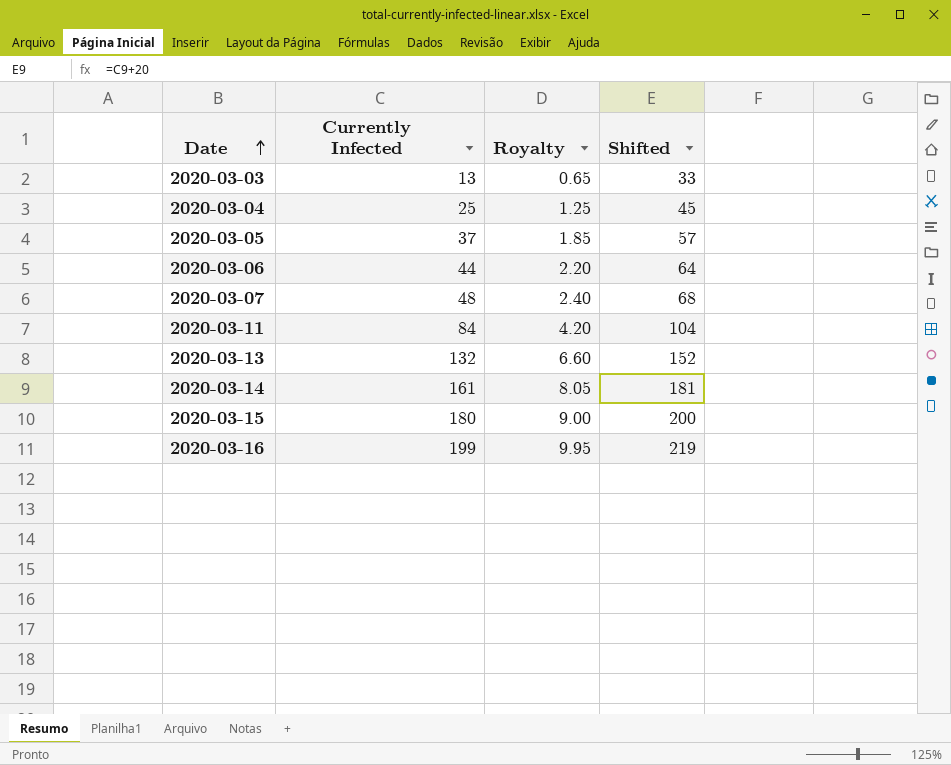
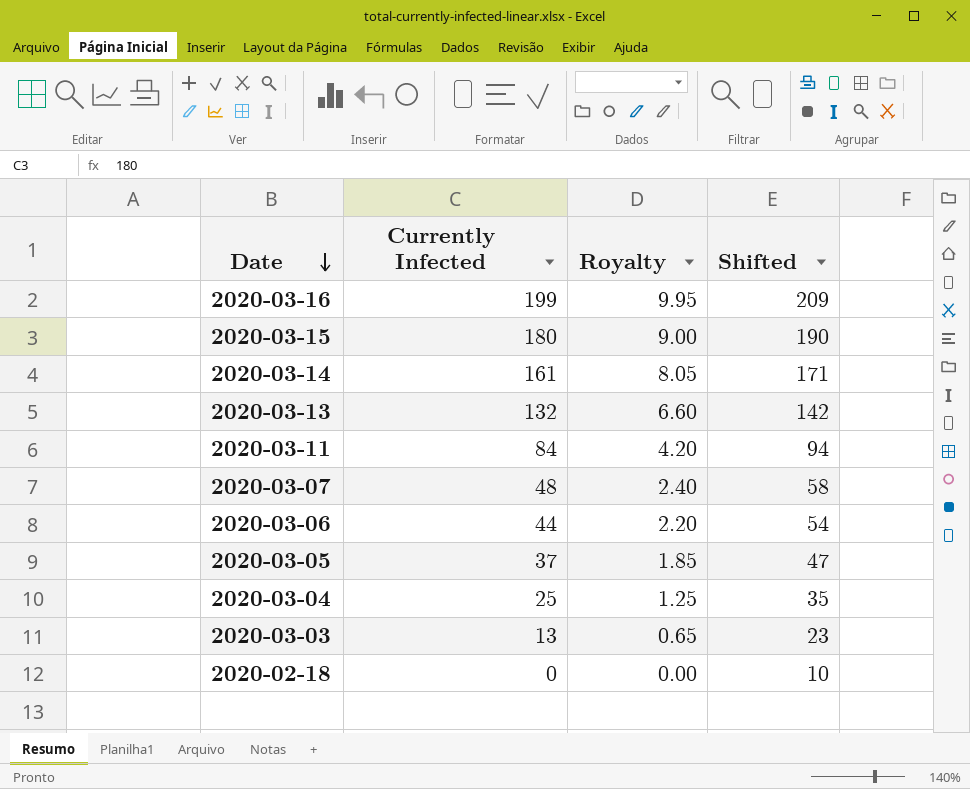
row order: Date ascending -> Date descending
column Shifted | formula: [Currently Infected] + 20 -> [Currently Infected] + 10
row 2020-02-18: none -> 0 | 0.00 | 10

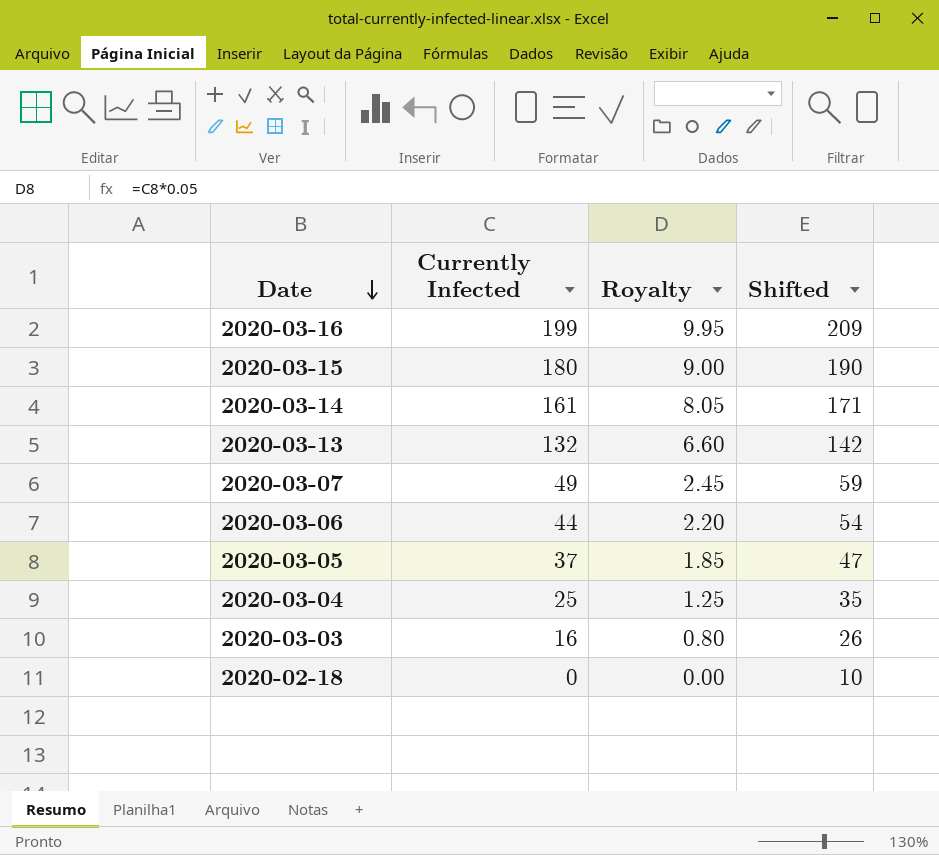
row 2020-03-11: 84 | 4.20 | 94 -> none
2020-03-07 | Currently Infected: 48 -> 49
2020-03-07 | Royalty: 2.40 -> 2.45
2020-03-07 | Shifted: 58 -> 59
2020-03-03 | Currently Infected: 13 -> 16
2020-03-03 | Royalty: 0.65 -> 0.80
2020-03-03 | Shifted: 23 -> 26

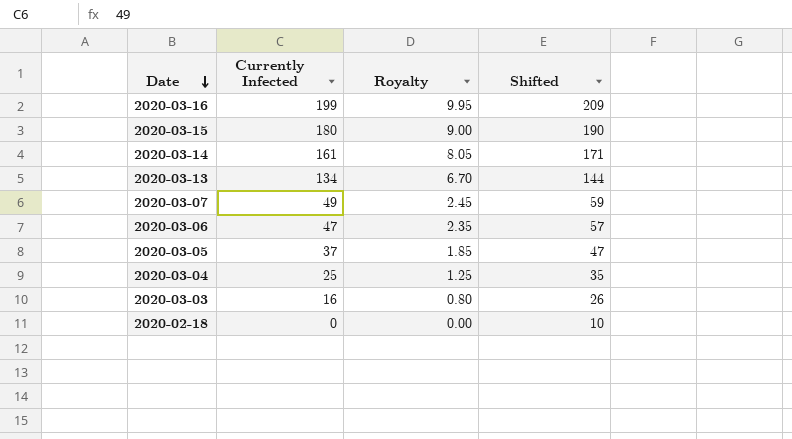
2020-03-13 | Currently Infected: 132 -> 134
2020-03-13 | Royalty: 6.60 -> 6.70
2020-03-13 | Shifted: 142 -> 144
2020-03-06 | Currently Infected: 44 -> 47
2020-03-06 | Royalty: 2.20 -> 2.35
2020-03-06 | Shifted: 54 -> 57

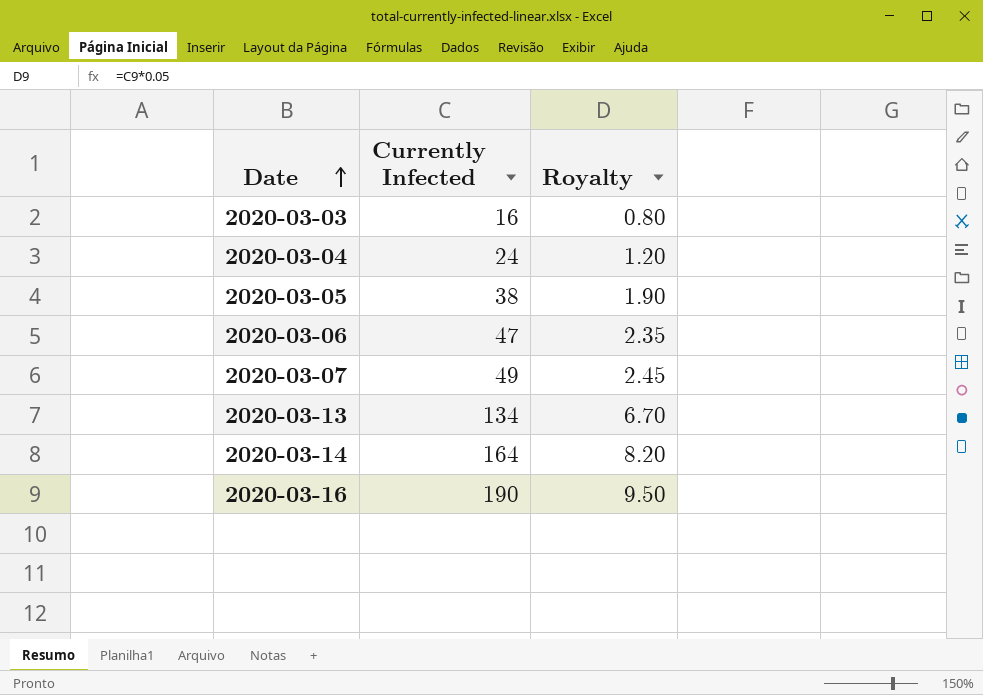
row order: Date descending -> Date ascending
column Shifted | formula: [Currently Infected] + 10 -> none
row 2020-03-15: 180 | 9.00 | 190 -> none
row 2020-02-18: 0 | 0.00 | 10 -> none
2020-03-04 | Currently Infected: 25 -> 24
2020-03-04 | Royalty: 1.25 -> 1.20
2020-03-05 | Currently Infected: 37 -> 38
2020-03-05 | Royalty: 1.85 -> 1.90
2020-03-14 | Currently Infected: 161 -> 164
2020-03-14 | Royalty: 8.05 -> 8.20
2020-03-16 | Currently Infected: 199 -> 190
2020-03-16 | Royalty: 9.95 -> 9.50

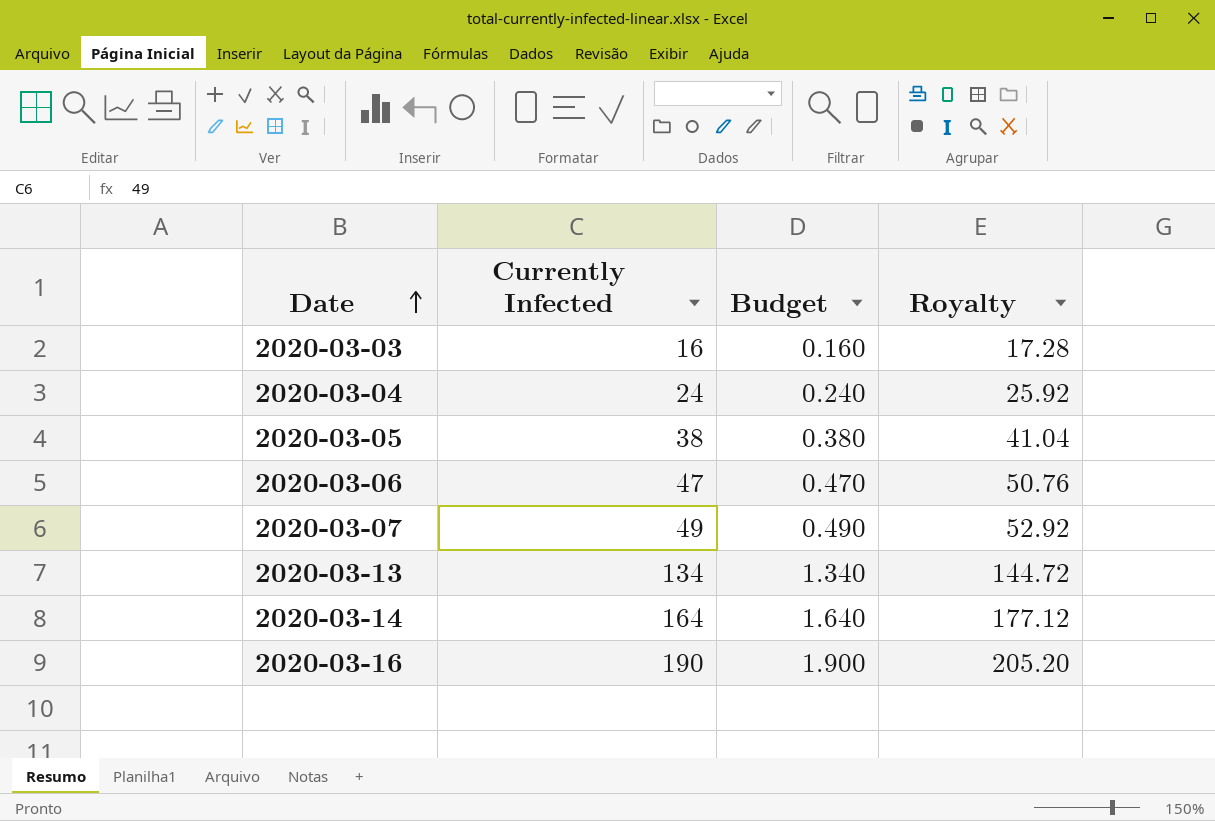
column Budget | formula: none -> [Currently Infected] * 0.01
column Royalty | formula: [Currently Infected] * 0.05 -> [Currently Infected] * 1.08

